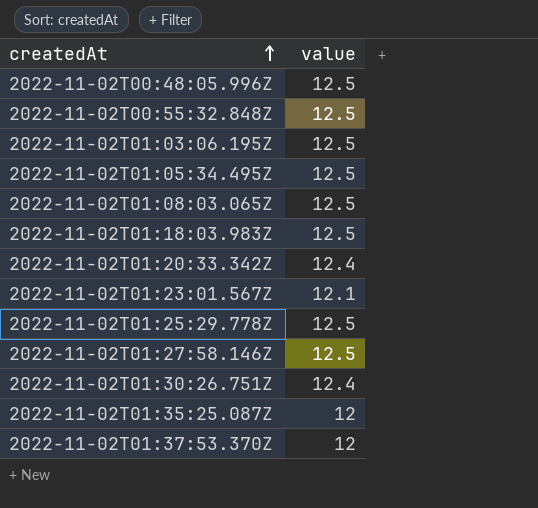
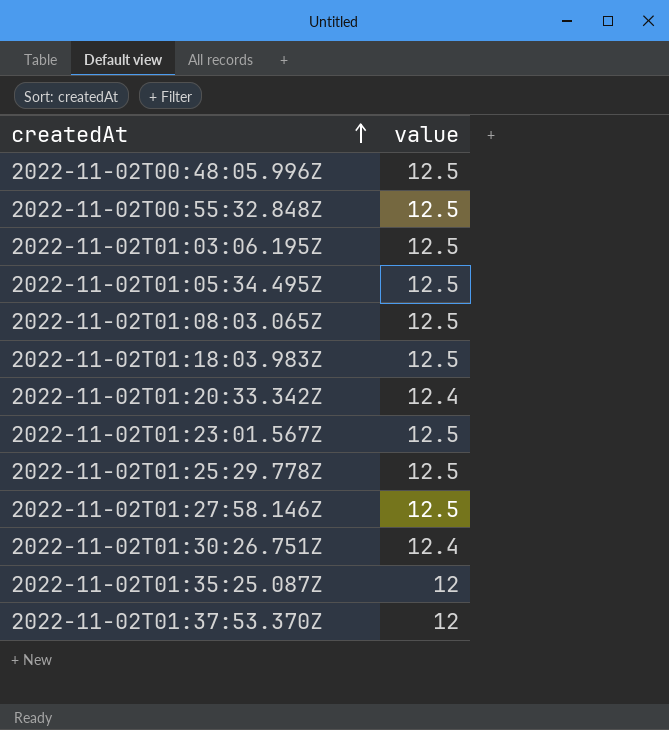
2022-11-02T01:23:01.567Z | value: 12.1 -> 12.5

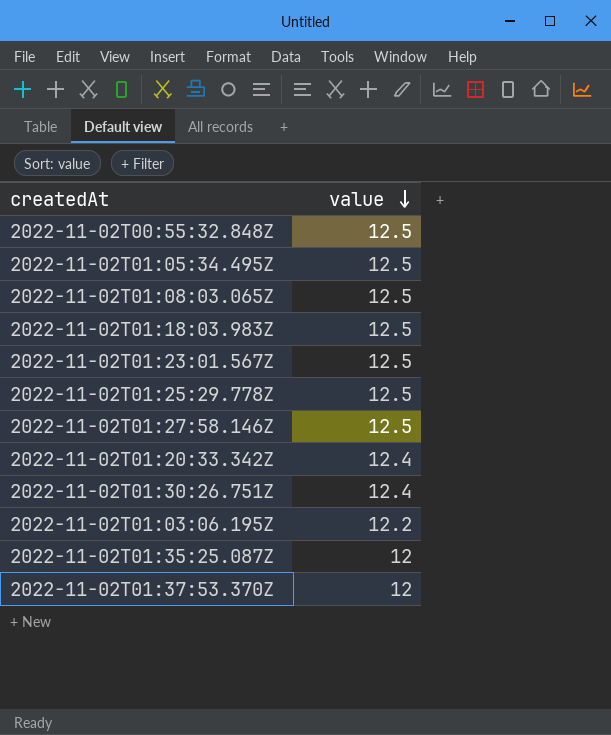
row order: createdAt ascending -> value descending
row 2022-11-02T00:48:05.996Z: 12.5 -> none
2022-11-02T01:03:06.195Z | value: 12.5 -> 12.2

